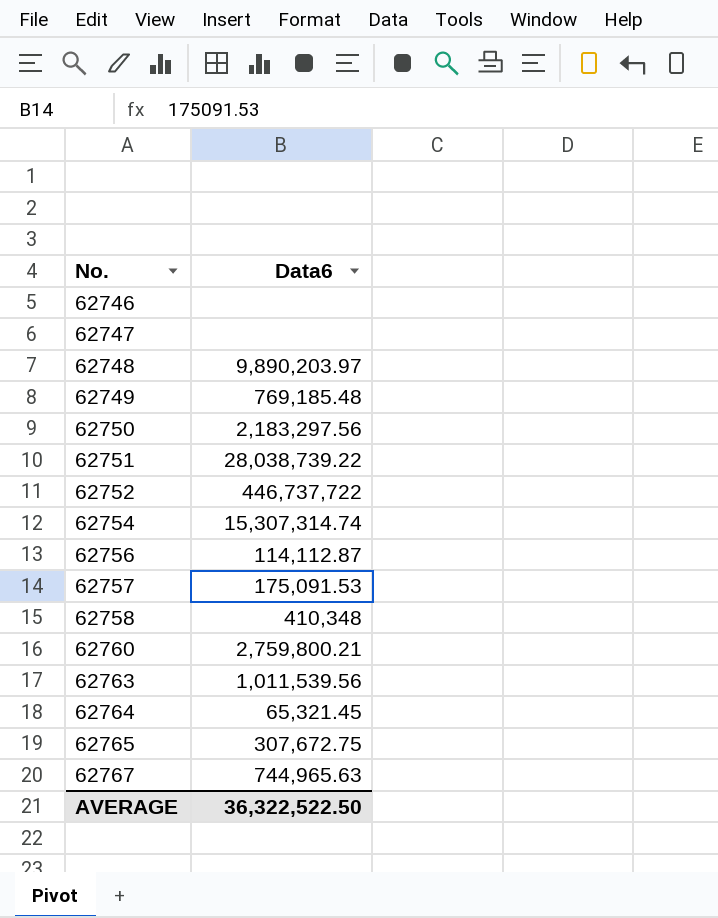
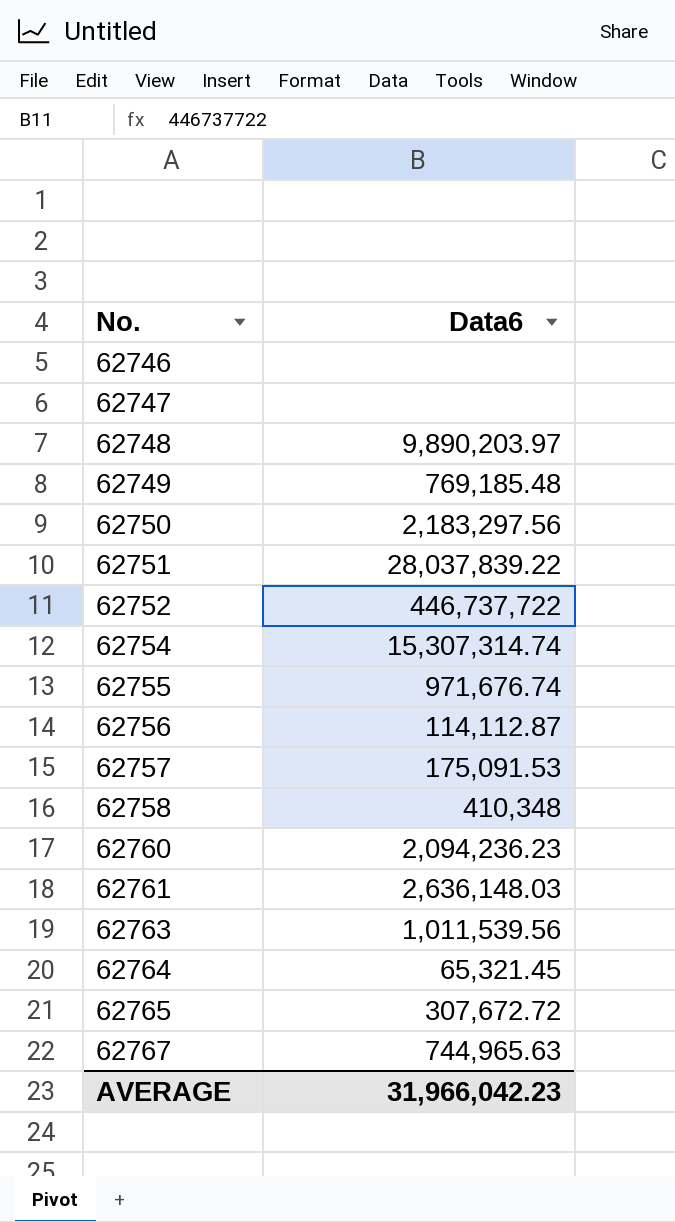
62751 | Data6: 28,038,739.22 -> 28,037,839.22
row 62755: none -> 971,676.74
62760 | Data6: 2,759,800.21 -> 2,094,236.23
row 62761: none -> 2,636,148.03
62765 | Data6: 307,672.75 -> 307,672.72
AVERAGE | Data6: 36,322,522.50 -> 31,966,042.23

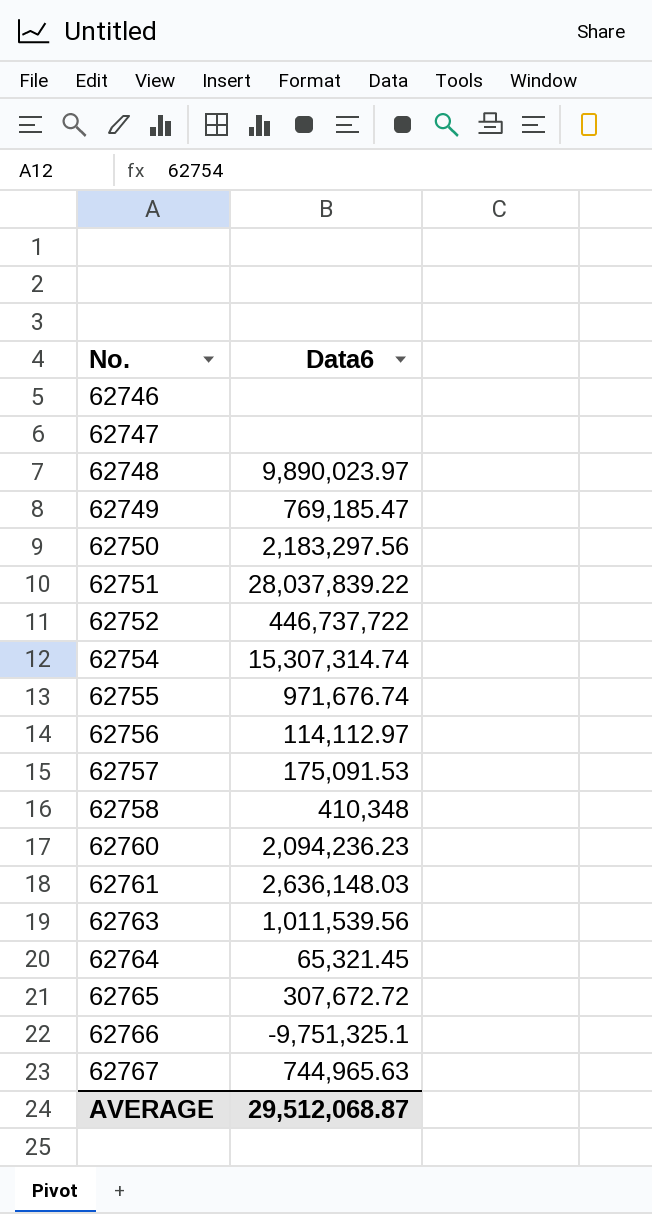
62748 | Data6: 9,890,203.97 -> 9,890,023.97
62749 | Data6: 769,185.48 -> 769,185.47
62756 | Data6: 114,112.87 -> 114,112.97
row 62766: none -> -9,751,325.1
AVERAGE | Data6: 31,966,042.23 -> 29,512,068.87

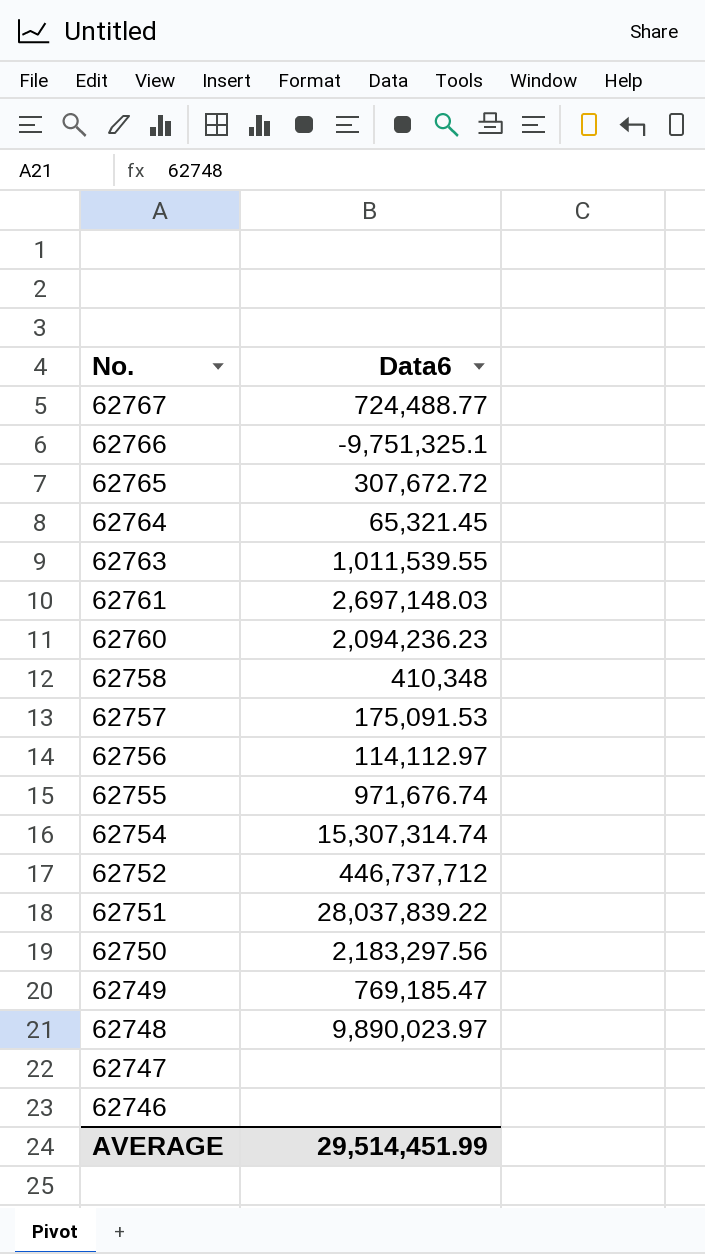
row order: No. ascending -> No. descending
62767 | Data6: 744,965.63 -> 724,488.77
62763 | Data6: 1,011,539.56 -> 1,011,539.55
62761 | Data6: 2,636,148.03 -> 2,697,148.03
62752 | Data6: 446,737,722 -> 446,737,712
AVERAGE | Data6: 29,512,068.87 -> 29,514,451.99

